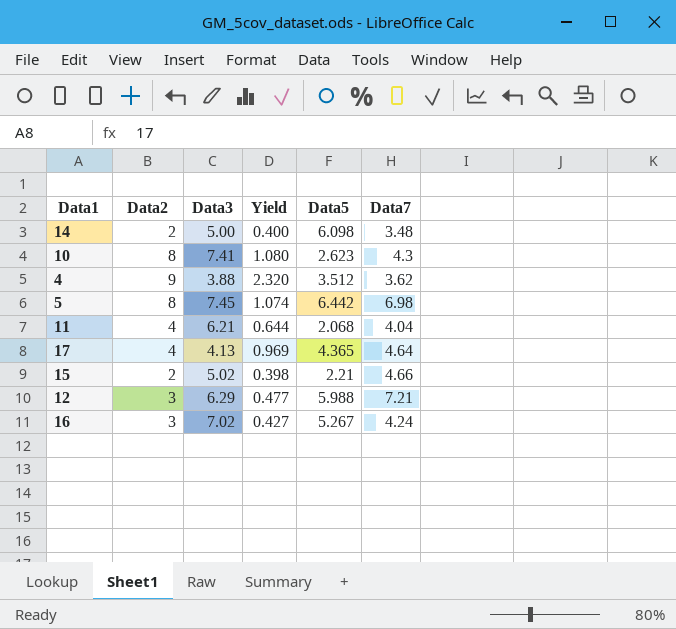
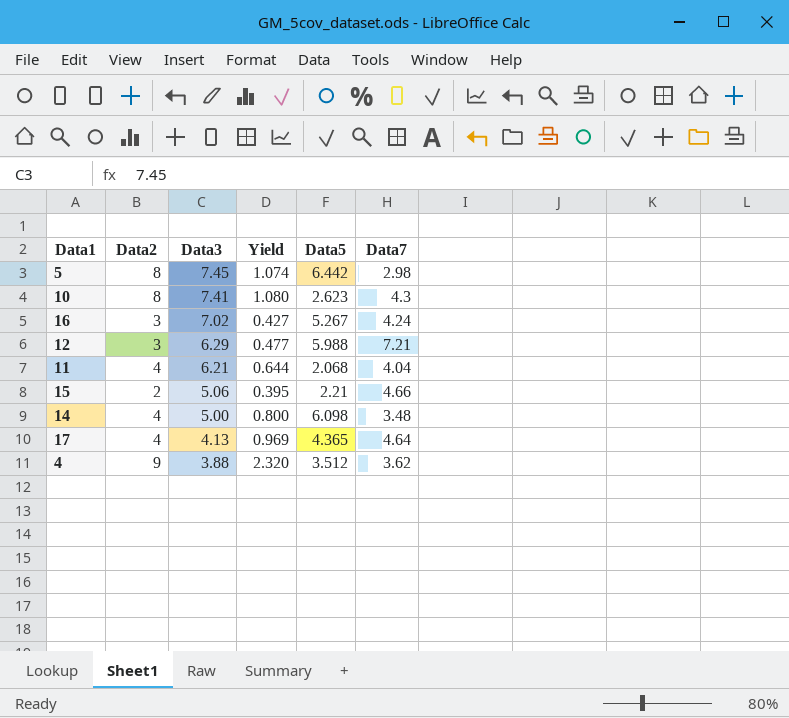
row order: none -> Data3 descending
5 | Data7: 6.98 -> 2.98
15 | Data3: 5.02 -> 5.06
15 | Yield: 0.398 -> 0.395
14 | Data2: 2 -> 4
14 | Yield: 0.400 -> 0.800

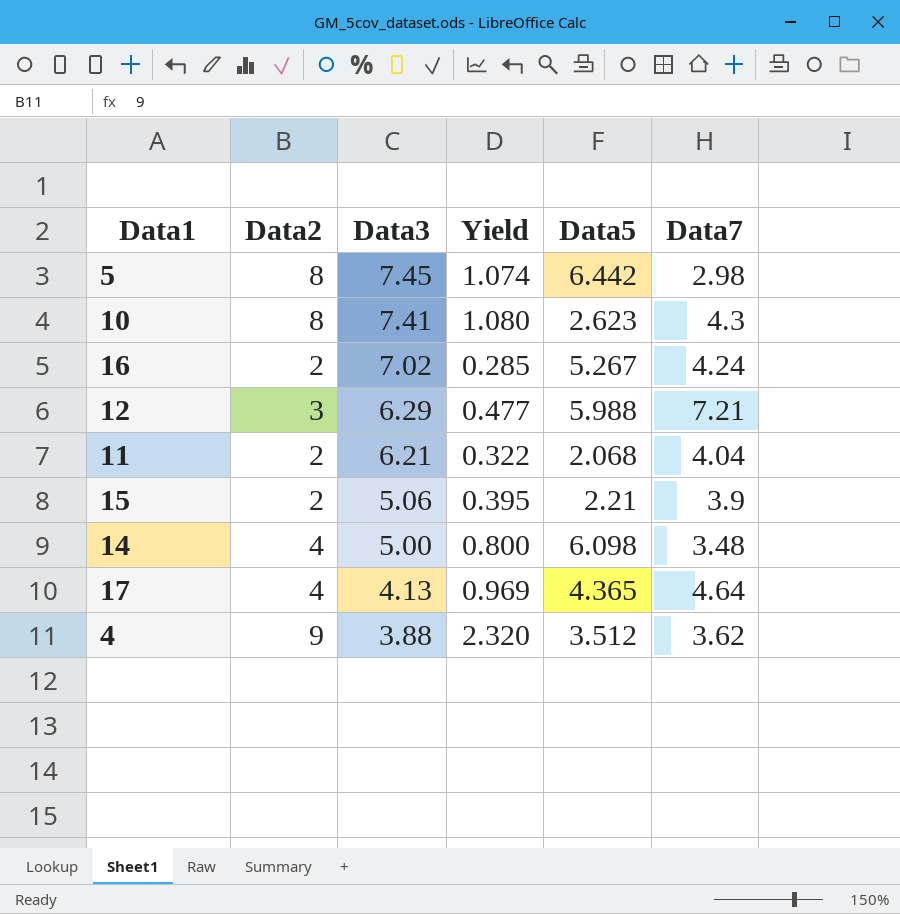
16 | Data2: 3 -> 2
16 | Yield: 0.427 -> 0.285
11 | Data2: 4 -> 2
11 | Yield: 0.644 -> 0.322
15 | Data7: 4.66 -> 3.9

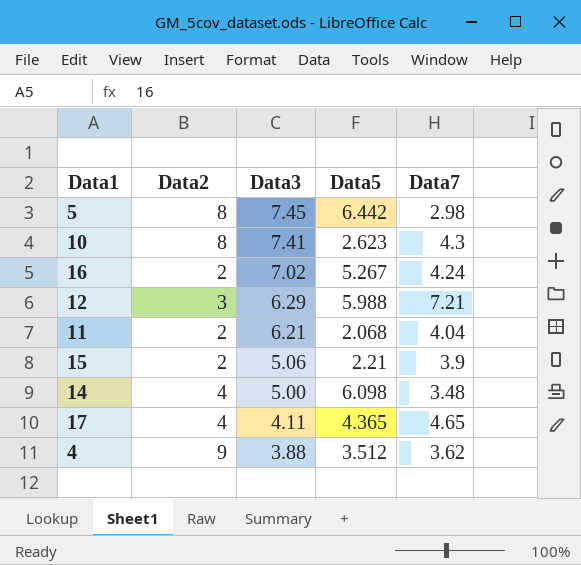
column Yield | formula: [Data2] / [Data3] -> none
17 | Data3: 4.13 -> 4.11
17 | Data7: 4.64 -> 4.65

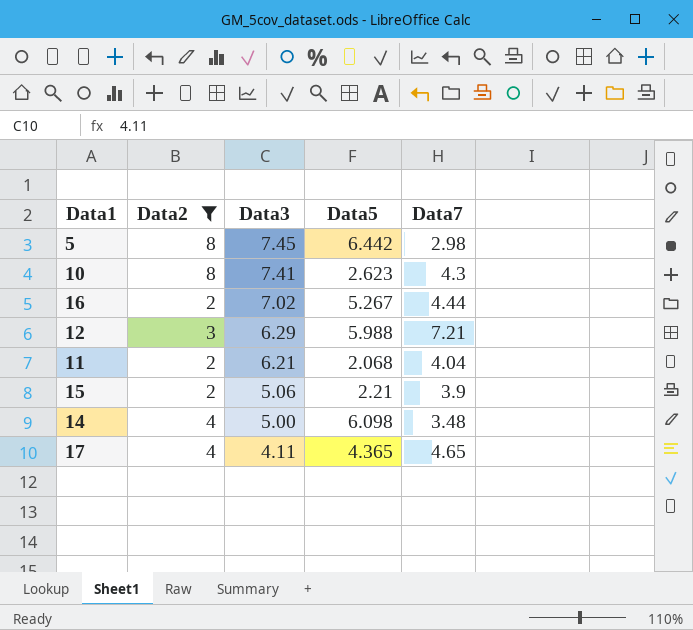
filter: none -> Data2 != 9
16 | Data7: 4.24 -> 4.44

